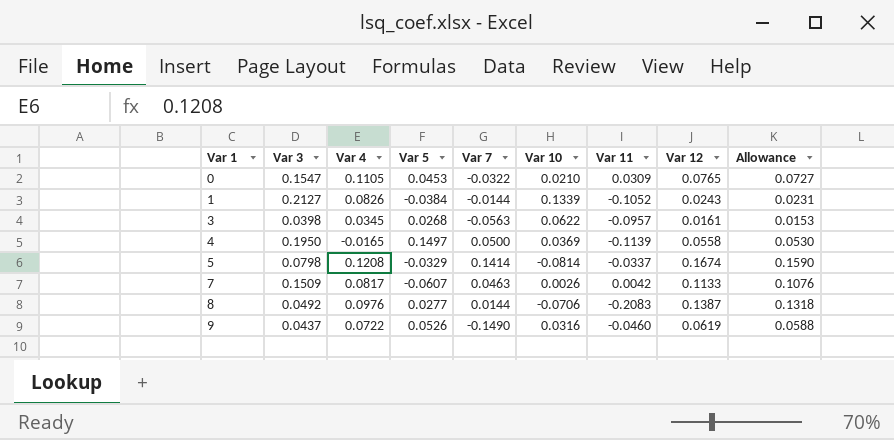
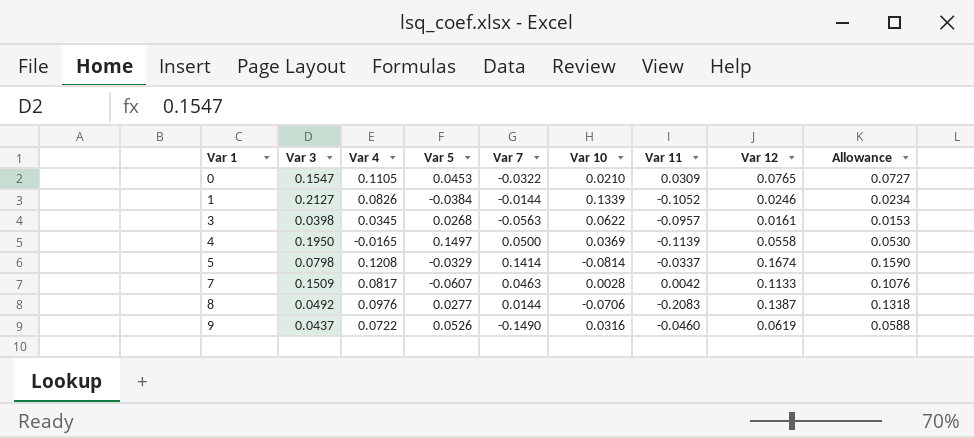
1 | Var 12: 0.0243 -> 0.0246
1 | Allowance: 0.0231 -> 0.0234
7 | Var 10: 0.0026 -> 0.0028

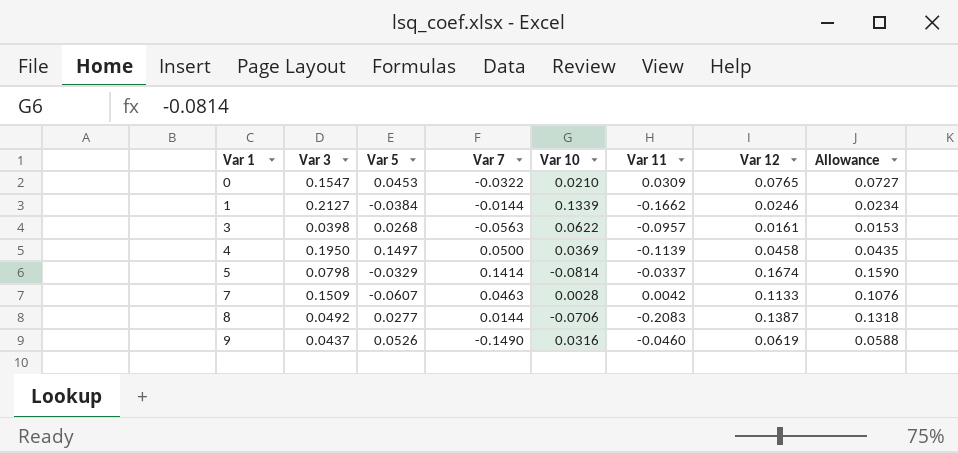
column Var 4 | position: 3 -> none
1 | Var 11: -0.1052 -> -0.1662
4 | Var 12: 0.0558 -> 0.0458
4 | Allowance: 0.0530 -> 0.0435

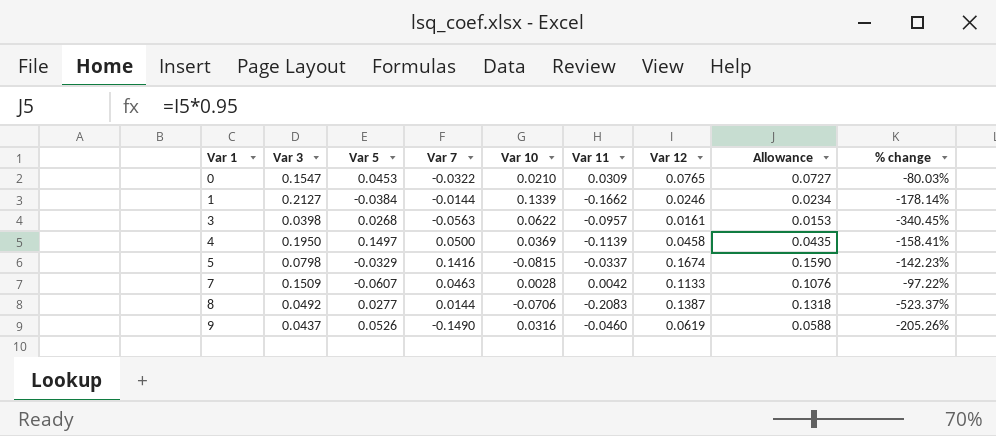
column % change | formula: none -> ([Var 11] - [Var 3]) / [Var 3]
5 | Var 7: 0.1414 -> 0.1416
5 | Var 10: -0.0814 -> -0.0815

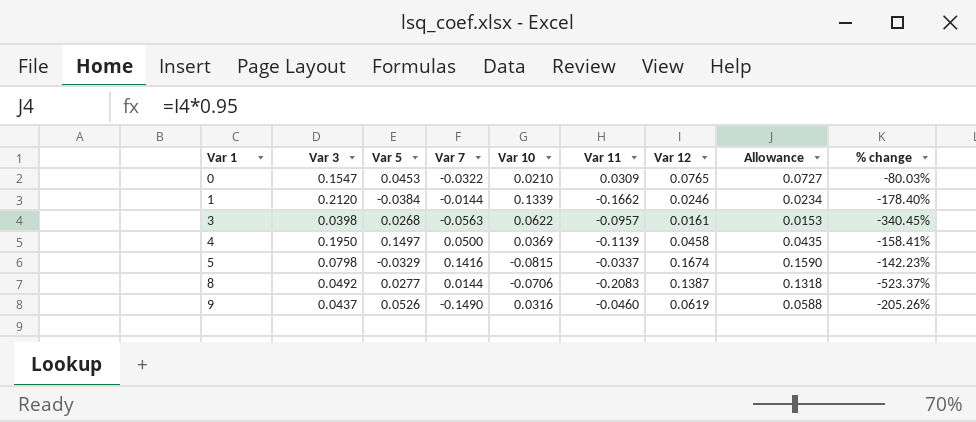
row 7: 0.1509 | -0.0607 | 0.0463 | 0.0028 | 0.0042 | 0.1133 | 0.1076 | -97.22% -> none
1 | Var 3: 0.2127 -> 0.2120
1 | % change: -178.14% -> -178.40%

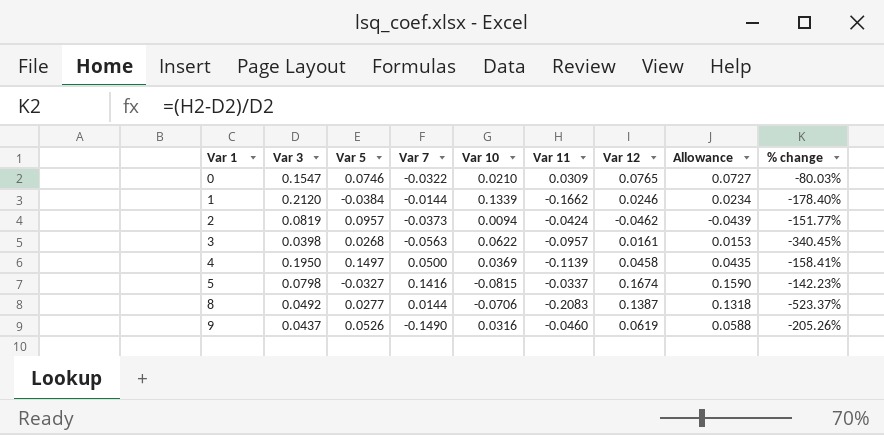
0 | Var 5: 0.0453 -> 0.0746
row 2: none -> 0.0819 | 0.0957 | -0.0373 | 0.0094 | -0.0424 | -0.0462 | -0.0439 | -151.77%
5 | Var 5: -0.0329 -> -0.0327

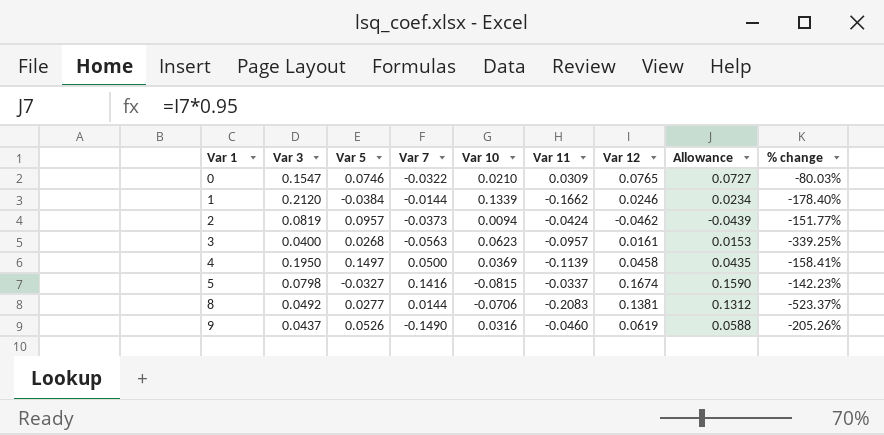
3 | Var 3: 0.0398 -> 0.0400
3 | Var 10: 0.0622 -> 0.0623
3 | % change: -340.45% -> -339.25%
8 | Var 12: 0.1387 -> 0.1381
8 | Allowance: 0.1318 -> 0.1312

